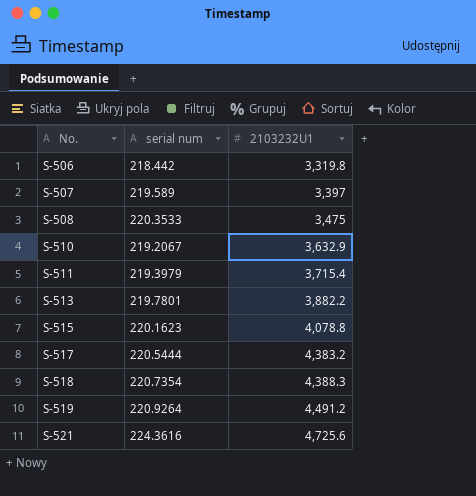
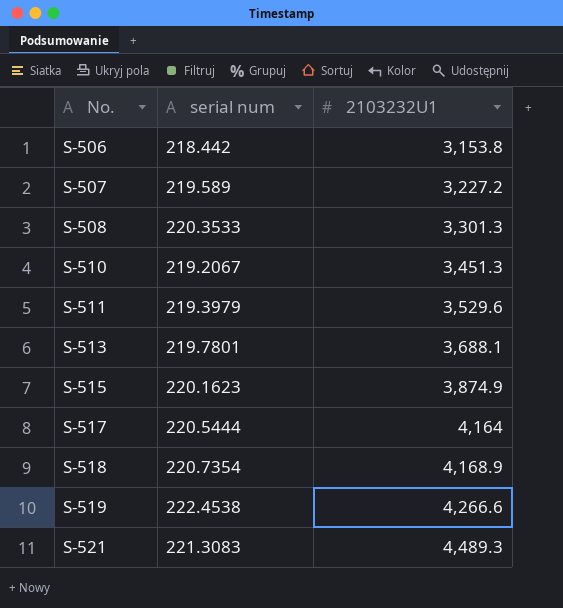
S-506 | 2103232U1: 3,319.8 -> 3,153.8
S-507 | 2103232U1: 3,397 -> 3,227.2
S-508 | 2103232U1: 3,475 -> 3,301.3
S-510 | 2103232U1: 3,632.9 -> 3,451.3
S-511 | 2103232U1: 3,715.4 -> 3,529.6
S-513 | 2103232U1: 3,882.2 -> 3,688.1
S-515 | 2103232U1: 4,078.8 -> 3,874.9
S-517 | 2103232U1: 4,383.2 -> 4,164
S-518 | 2103232U1: 4,388.3 -> 4,168.9
S-519 | serial num: 220.9264 -> 222.4538
S-519 | 2103232U1: 4,491.2 -> 4,266.6
S-521 | serial num: 224.3616 -> 221.3083
S-521 | 2103232U1: 4,725.6 -> 4,489.3

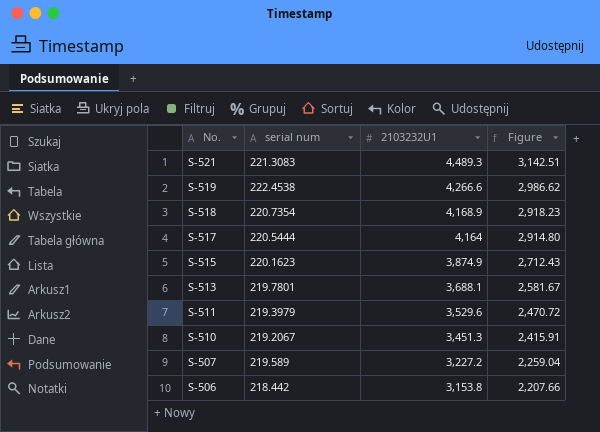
row order: No. ascending -> No. descending
column Figure | formula: none -> [2103232U1] * 0.7
row S-508: 220.3533 | 3,301.3 -> none

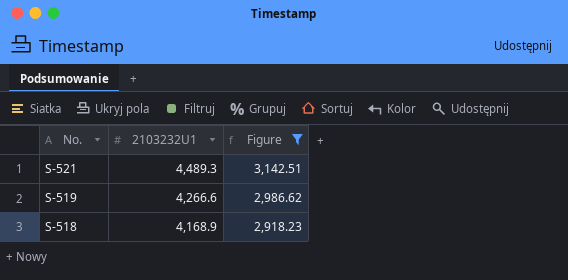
filter: none -> Figure >= 2,918.23
column serial num | position: 2 -> none

